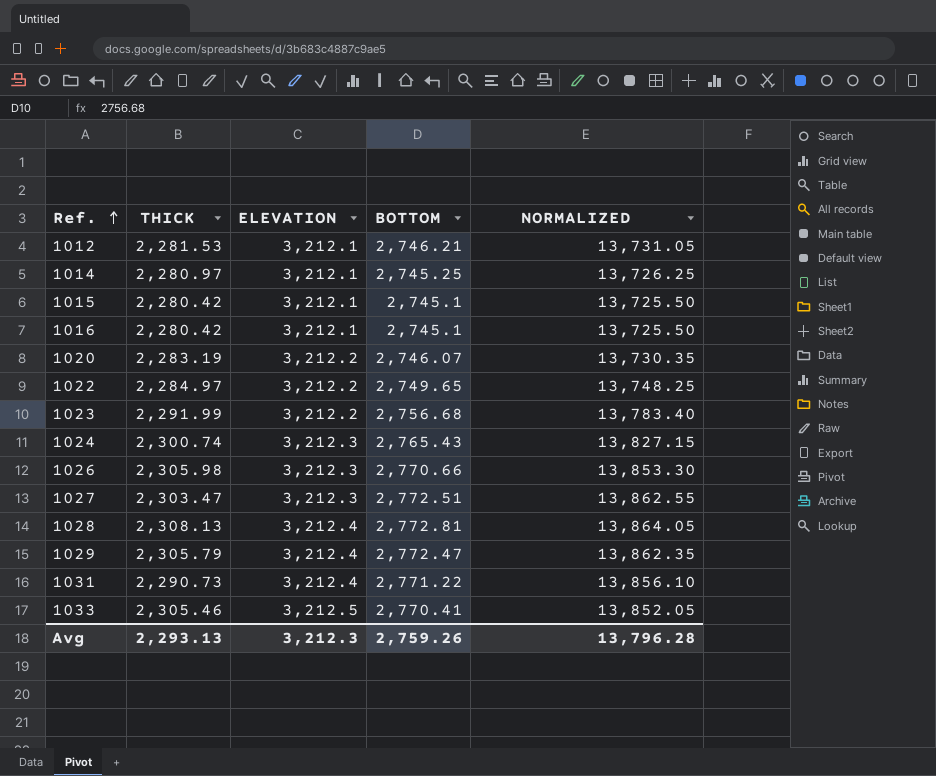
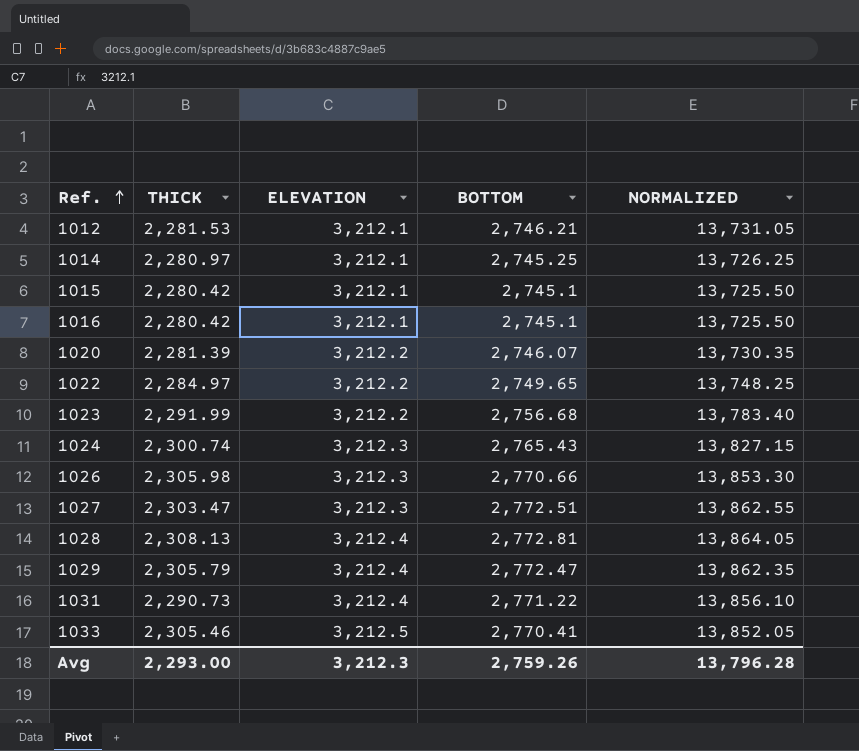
1020 | THICK: 2,283.19 -> 2,281.39
Avg | THICK: 2,293.13 -> 2,293.00

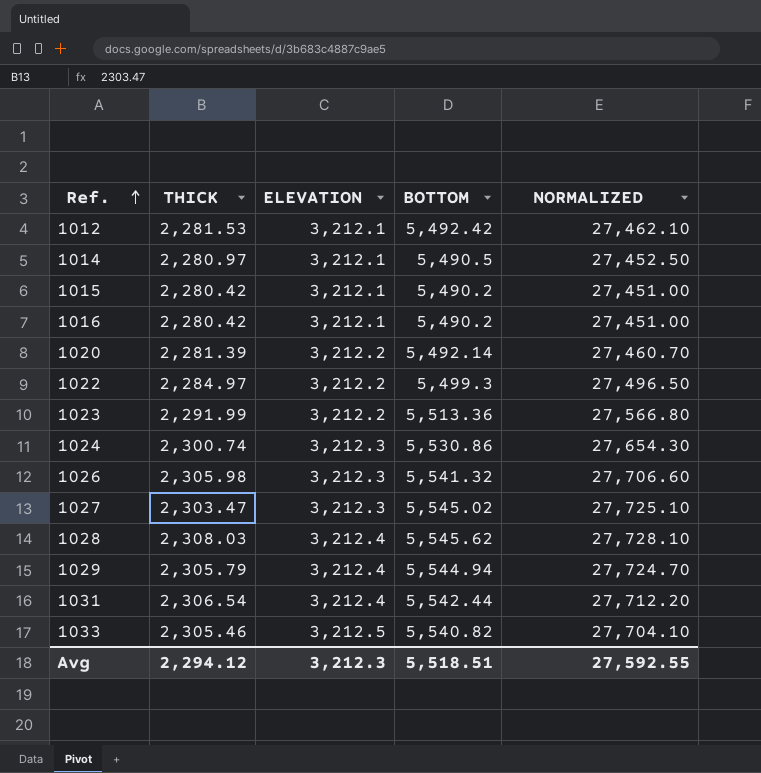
1012 | BOTTOM: 2,746.21 -> 5,492.42
1012 | NORMALIZED: 13,731.05 -> 27,462.10
1014 | BOTTOM: 2,745.25 -> 5,490.5
1014 | NORMALIZED: 13,726.25 -> 27,452.50
1015 | BOTTOM: 2,745.1 -> 5,490.2
1015 | NORMALIZED: 13,725.50 -> 27,451.00
1016 | BOTTOM: 2,745.1 -> 5,490.2
1016 | NORMALIZED: 13,725.50 -> 27,451.00
1020 | BOTTOM: 2,746.07 -> 5,492.14
1020 | NORMALIZED: 13,730.35 -> 27,460.70
1022 | BOTTOM: 2,749.65 -> 5,499.3
1022 | NORMALIZED: 13,748.25 -> 27,496.50
1023 | BOTTOM: 2,756.68 -> 5,513.36
1023 | NORMALIZED: 13,783.40 -> 27,566.80
1024 | BOTTOM: 2,765.43 -> 5,530.86
1024 | NORMALIZED: 13,827.15 -> 27,654.30
1026 | BOTTOM: 2,770.66 -> 5,541.32
1026 | NORMALIZED: 13,853.30 -> 27,706.60
1027 | BOTTOM: 2,772.51 -> 5,545.02
1027 | NORMALIZED: 13,862.55 -> 27,725.10
1028 | THICK: 2,308.13 -> 2,308.03
1028 | BOTTOM: 2,772.81 -> 5,545.62
1028 | NORMALIZED: 13,864.05 -> 27,728.10
1029 | BOTTOM: 2,772.47 -> 5,544.94
1029 | NORMALIZED: 13,862.35 -> 27,724.70
1031 | THICK: 2,290.73 -> 2,306.54
1031 | BOTTOM: 2,771.22 -> 5,542.44
1031 | NORMALIZED: 13,856.10 -> 27,712.20
1033 | BOTTOM: 2,770.41 -> 5,540.82
1033 | NORMALIZED: 13,852.05 -> 27,704.10
Avg | THICK: 2,293.00 -> 2,294.12
Avg | BOTTOM: 2,759.26 -> 5,518.51
Avg | NORMALIZED: 13,796.28 -> 27,592.55

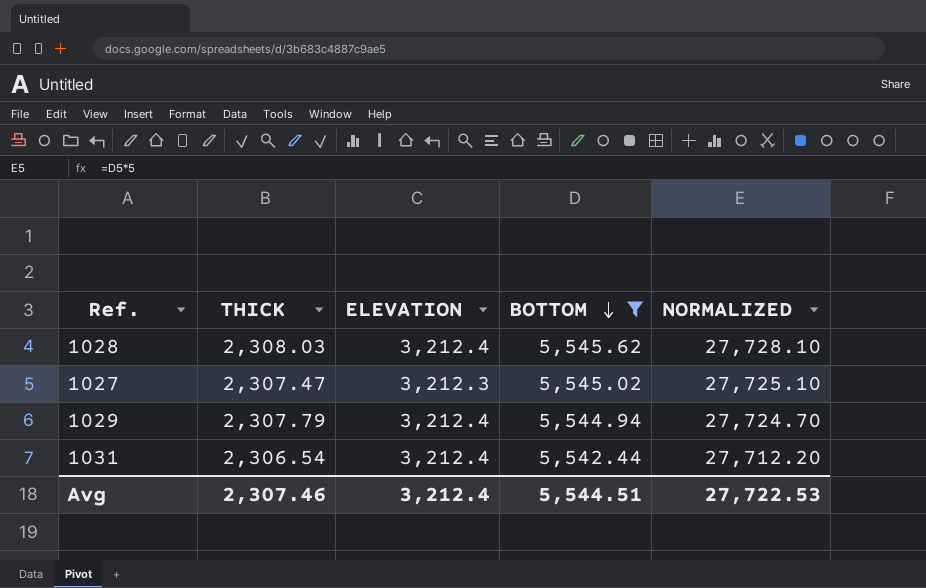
filter: none -> BOTTOM >= 5,542.44
row order: Ref. ascending -> BOTTOM descending
1027 | THICK: 2,303.47 -> 2,307.47
1029 | THICK: 2,305.79 -> 2,307.79
Avg | THICK: 2,294.12 -> 2,307.46
Avg | ELEVATION: 3,212.3 -> 3,212.4
Avg | BOTTOM: 5,518.51 -> 5,544.51
Avg | NORMALIZED: 27,592.55 -> 27,722.53

